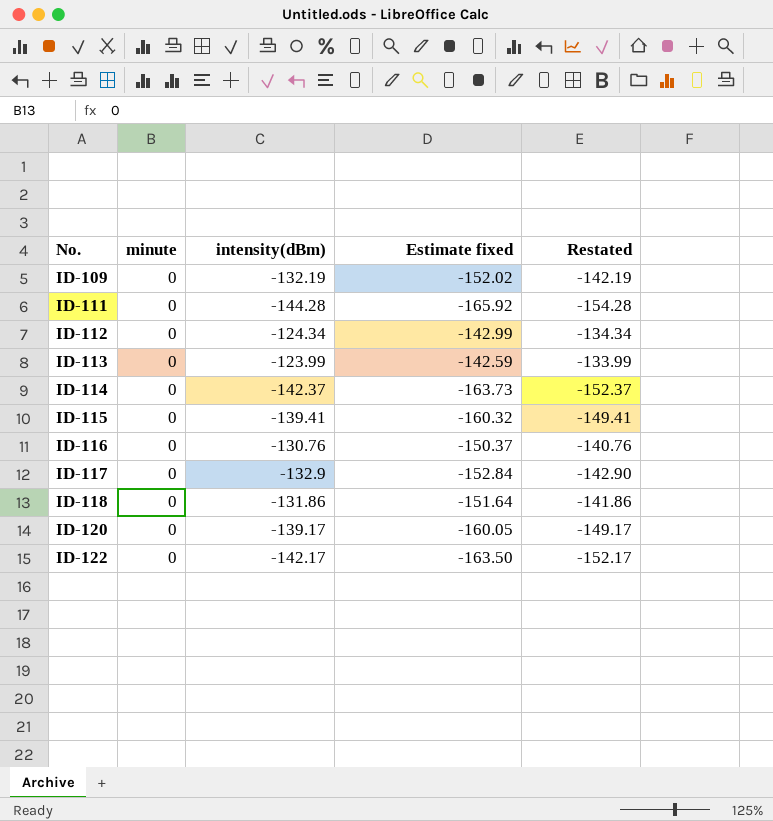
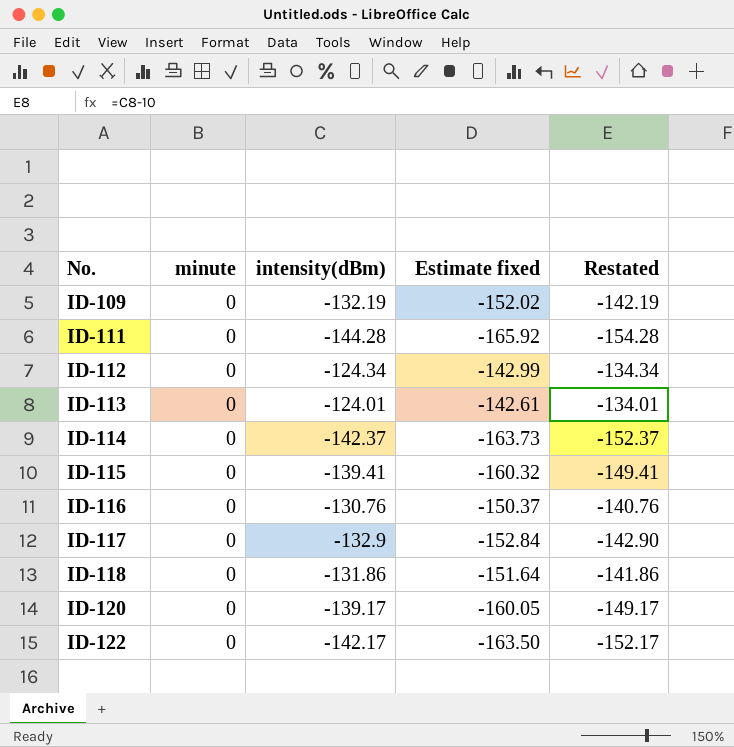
ID-113 | intensity(dBm): -123.99 -> -124.01
ID-113 | Estimate fixed: -142.59 -> -142.61
ID-113 | Restated: -133.99 -> -134.01

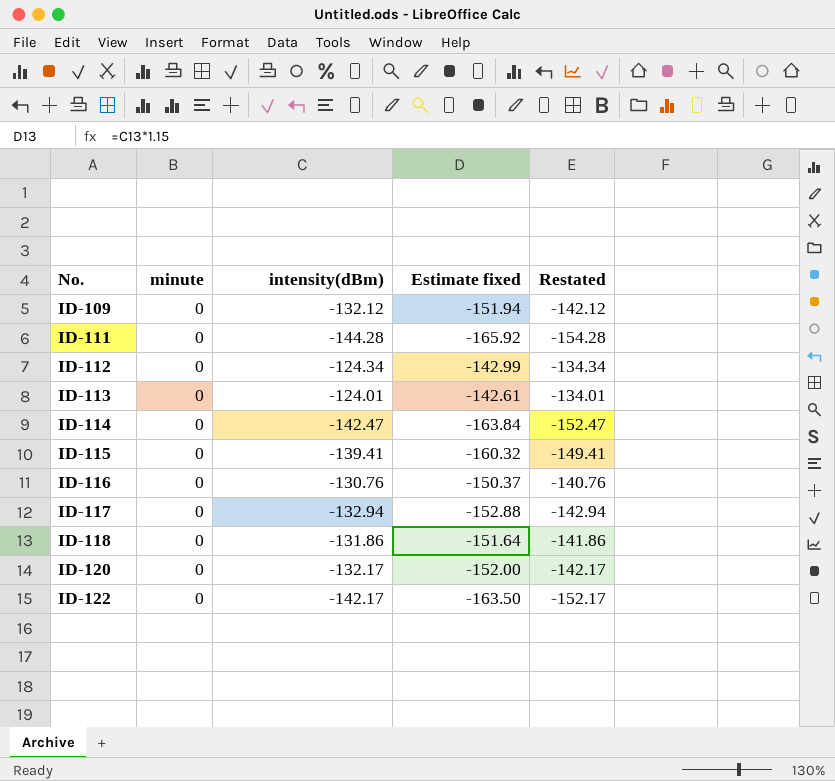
ID-109 | intensity(dBm): -132.19 -> -132.12
ID-109 | Estimate fixed: -152.02 -> -151.94
ID-109 | Restated: -142.19 -> -142.12
ID-114 | intensity(dBm): -142.37 -> -142.47
ID-114 | Estimate fixed: -163.73 -> -163.84
ID-114 | Restated: -152.37 -> -152.47
ID-117 | intensity(dBm): -132.9 -> -132.94
ID-117 | Estimate fixed: -152.84 -> -152.88
ID-117 | Restated: -142.90 -> -142.94
ID-120 | intensity(dBm): -139.17 -> -132.17
ID-120 | Estimate fixed: -160.05 -> -152.00
ID-120 | Restated: -149.17 -> -142.17

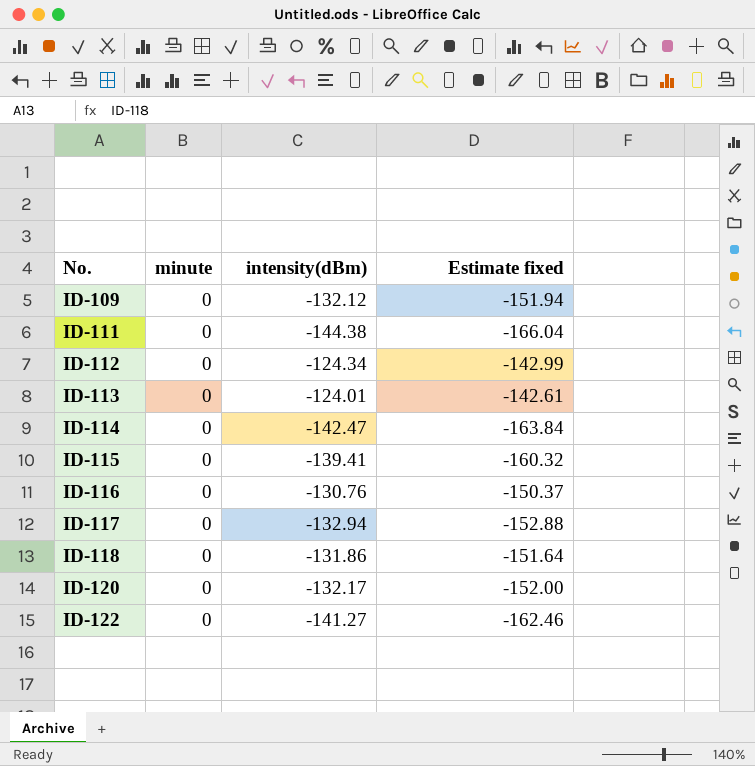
column Restated | formula: [intensity(dBm)] - 10 -> none
ID-111 | intensity(dBm): -144.28 -> -144.38
ID-111 | Estimate fixed: -165.92 -> -166.04
ID-122 | intensity(dBm): -142.17 -> -141.27
ID-122 | Estimate fixed: -163.50 -> -162.46

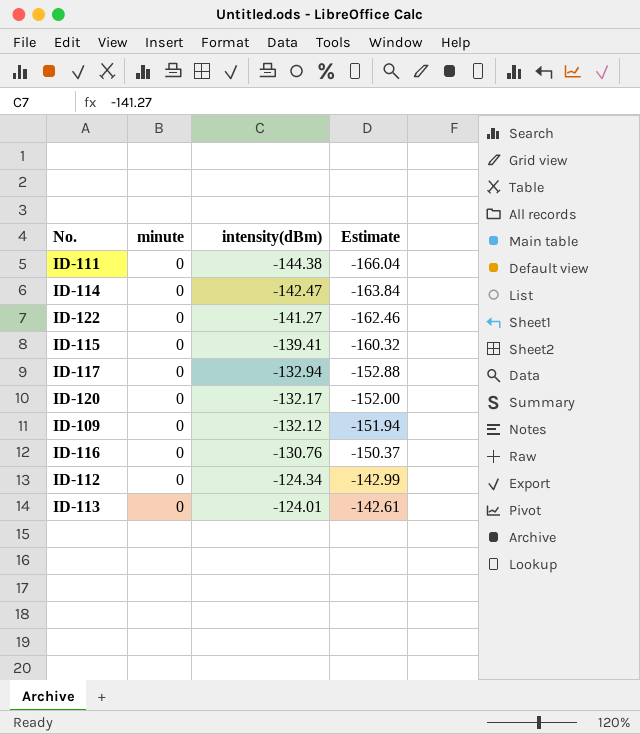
row order: No. ascending -> intensity(dBm) ascending
column name: Estimate fixed -> Estimate
row ID-118: 0 | -131.86 | -151.64 -> none

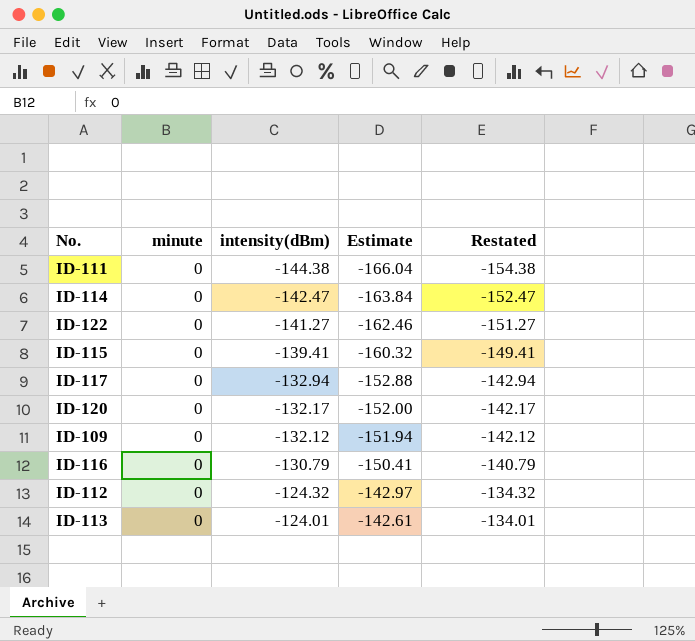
column Restated | formula: none -> [intensity(dBm)] - 10
ID-116 | intensity(dBm): -130.76 -> -130.79
ID-116 | Estimate: -150.37 -> -150.41
ID-112 | intensity(dBm): -124.34 -> -124.32
ID-112 | Estimate: -142.99 -> -142.97

